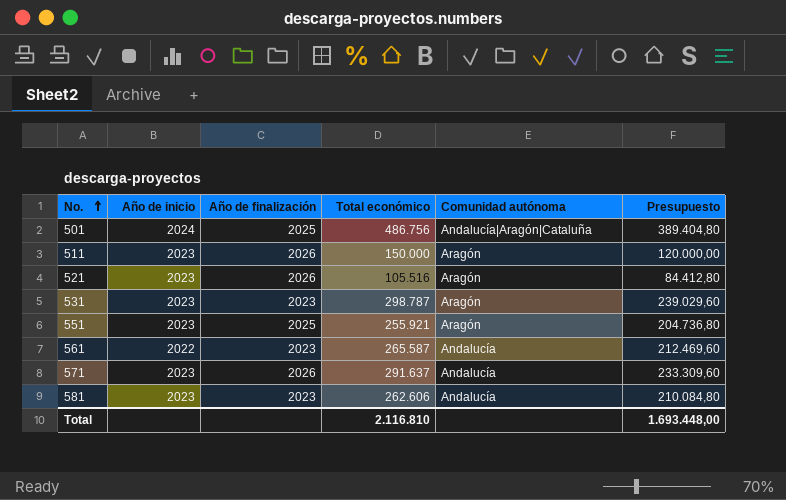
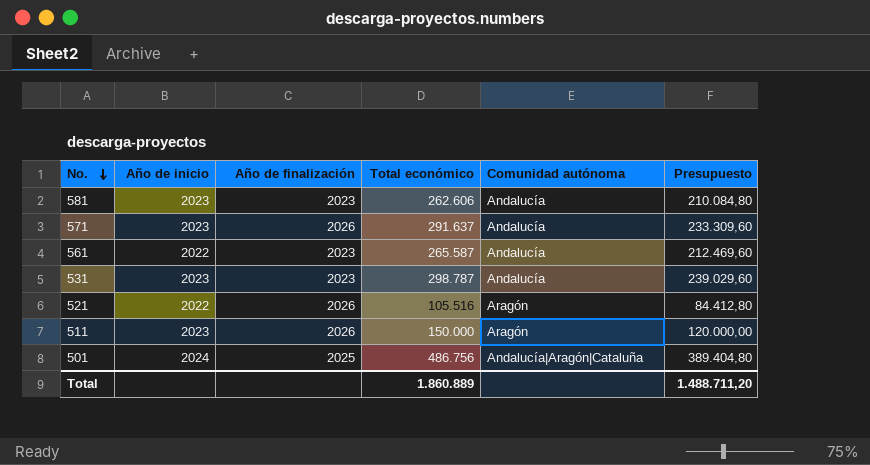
row order: No. ascending -> No. descending
row 551: 2023 | 2025 | 255.921 | Aragón | 204.736,80 -> none
531 | Comunidad autónoma: Aragón -> Andalucía
521 | Año de inicio: 2023 -> 2022
Total | Total económico: 2.116.810 -> 1.860.889
Total | Presupuesto: 1.693.448,00 -> 1.488.711,20

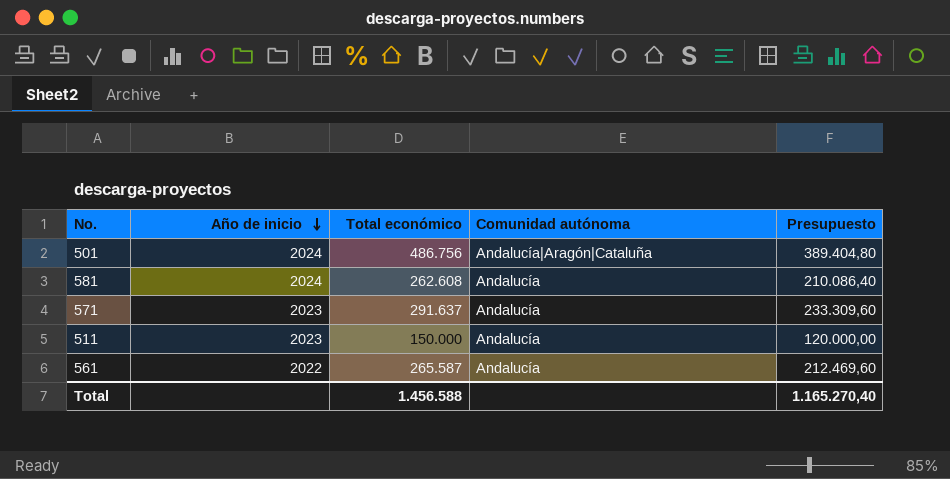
row order: No. descending -> Año de inicio descending
column Año de finalización | position: 3 -> none
row 531: 2023 | 2023 | 298.787 | Andalucía | 239.029,60 -> none
row 521: 2022 | 2026 | 105.516 | Aragón | 84.412,80 -> none
581 | Año de inicio: 2023 -> 2024
581 | Total económico: 262.606 -> 262.608
581 | Presupuesto: 210.084,80 -> 210.086,40
511 | Comunidad autónoma: Aragón -> Andalucía
Total | Total económico: 1.860.889 -> 1.456.588
Total | Presupuesto: 1.488.711,20 -> 1.165.270,40

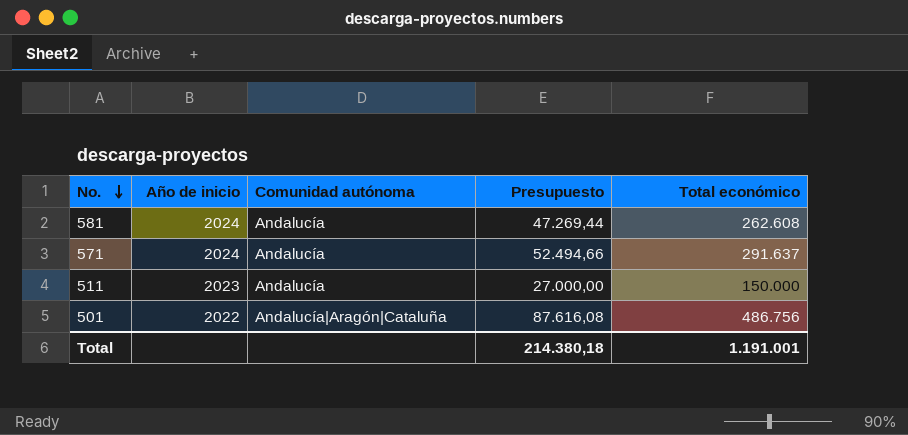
row order: Año de inicio descending -> No. descending
column Presupuesto | formula: [Total económico] * 0,8 -> [Total económico] * 0,18
column Total económico | position: 3 -> 5
row 561: 2022 | 265.587 | Andalucía | 212.469,60 -> none
571 | Año de inicio: 2023 -> 2024
501 | Año de inicio: 2024 -> 2022
Total | Presupuesto: 1.165.270,40 -> 214.380,18
Total | Total económico: 1.456.588 -> 1.191.001

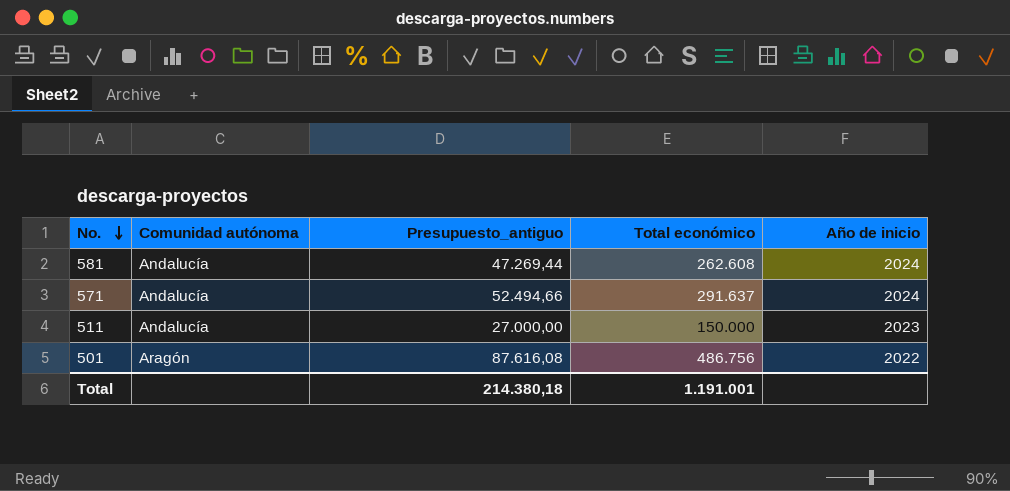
column name: Presupuesto -> Presupuesto_antiguo
column Año de inicio | position: 2 -> 5
501 | Comunidad autónoma: Andalucía|Aragón|Cataluña -> Aragón

